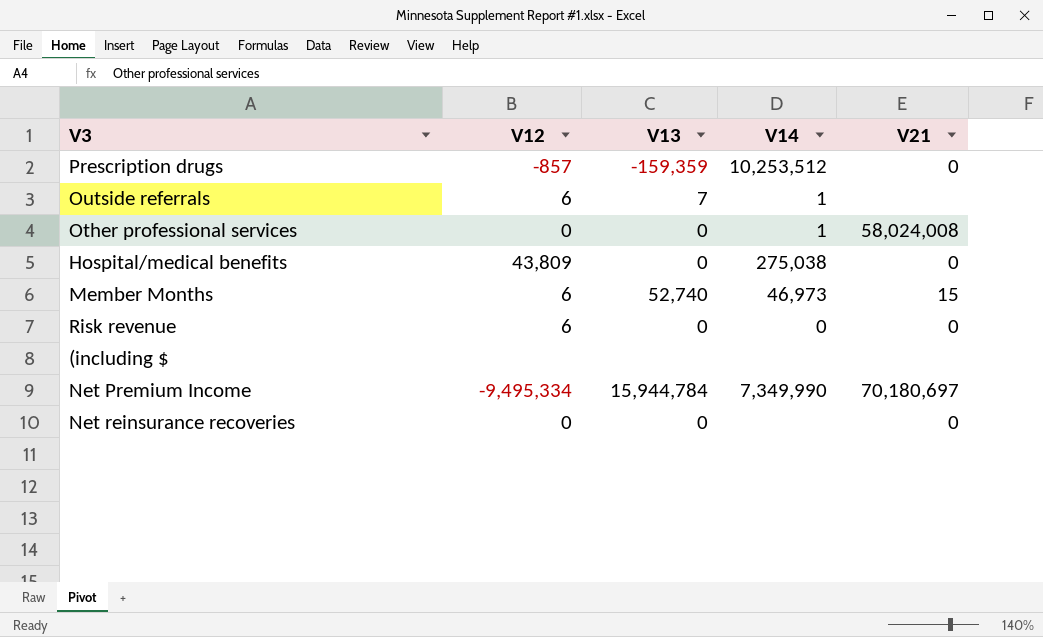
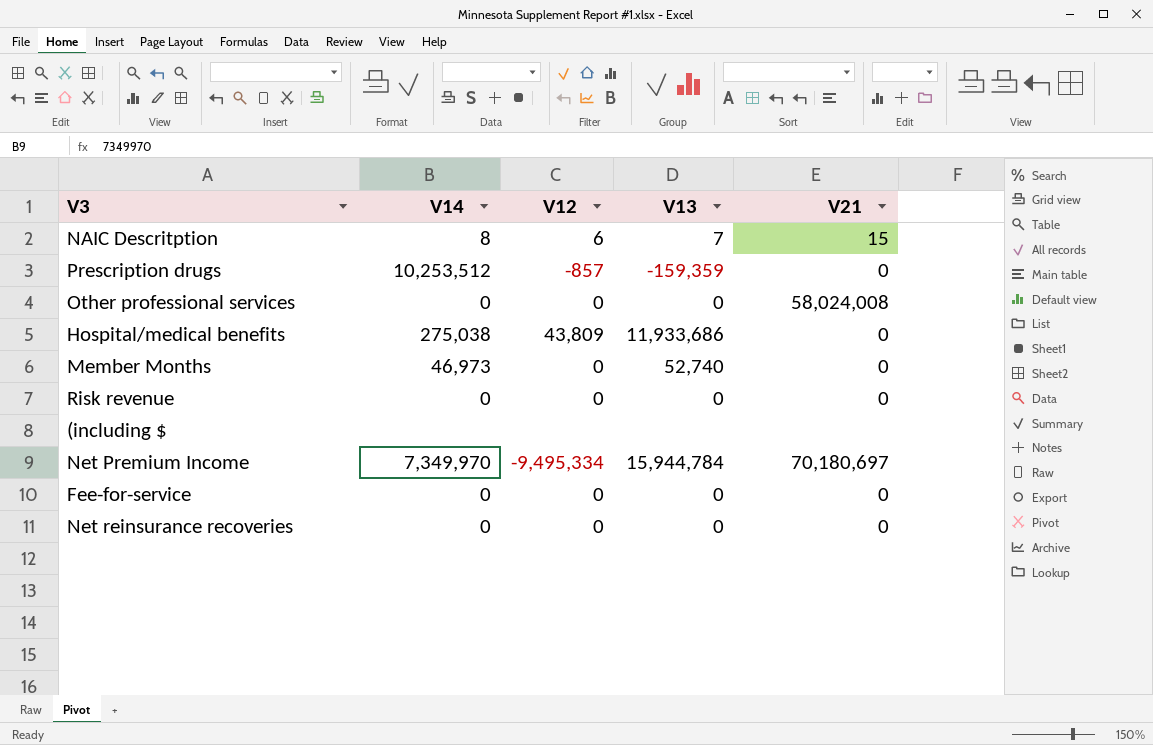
column V14 | position: 4 -> 2
row Outside referrals: 6 | 7 | 1 | none -> none
row NAIC Descritption: none -> 8 | 6 | 7 | 15
Other professional services | V14: 1 -> 0
Hospital/medical benefits | V13: 0 -> 11,933,686
Member Months | V12: 6 -> 0
Member Months | V21: 15 -> 0
Risk revenue | V12: 6 -> 0
Net Premium Income | V14: 7,349,990 -> 7,349,970
row Fee-for-service: none -> 0 | 0 | 0 | 0
Net reinsurance recoveries | V14: none -> 0

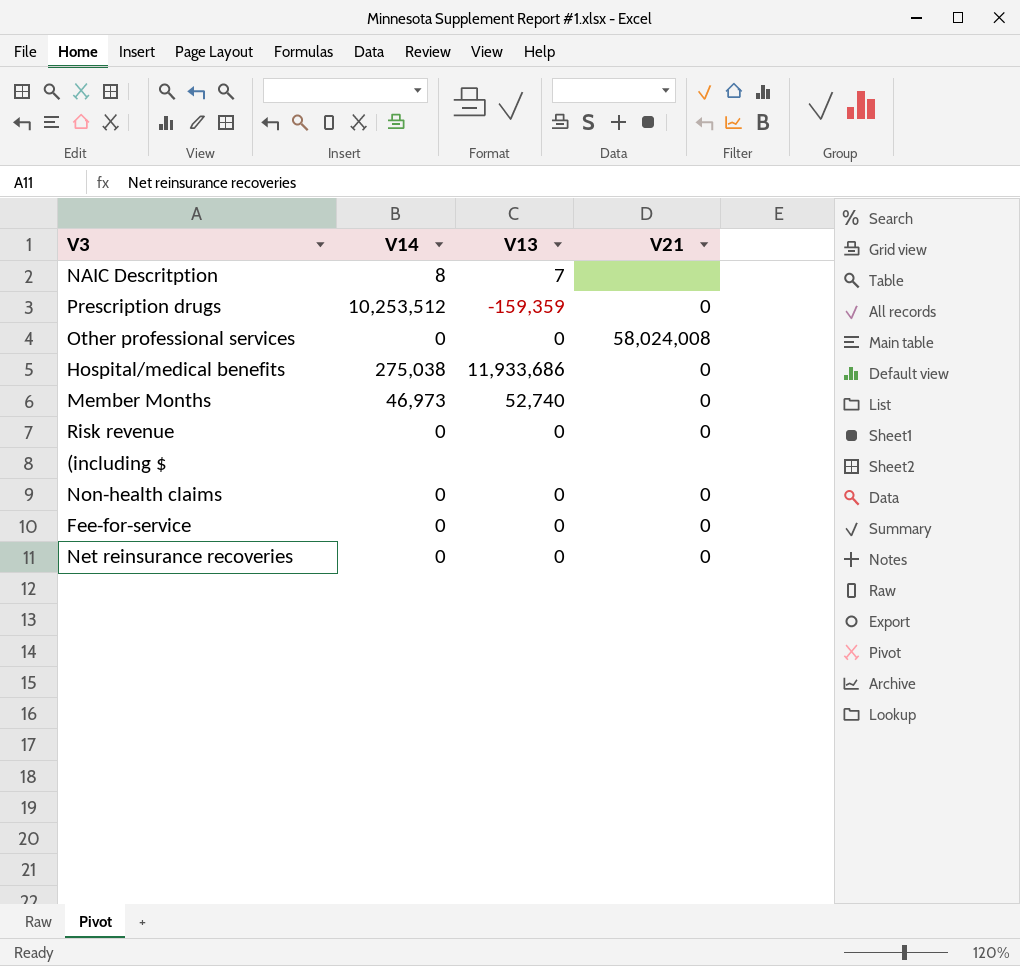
column V12 | position: 3 -> none
row Net Premium Income: 7,349,970 | -9,495,334 | 15,944,784 | 70,180,697 -> none
NAIC Descritption | V21: 15 -> none
row Non-health claims: none -> 0 | 0 | 0

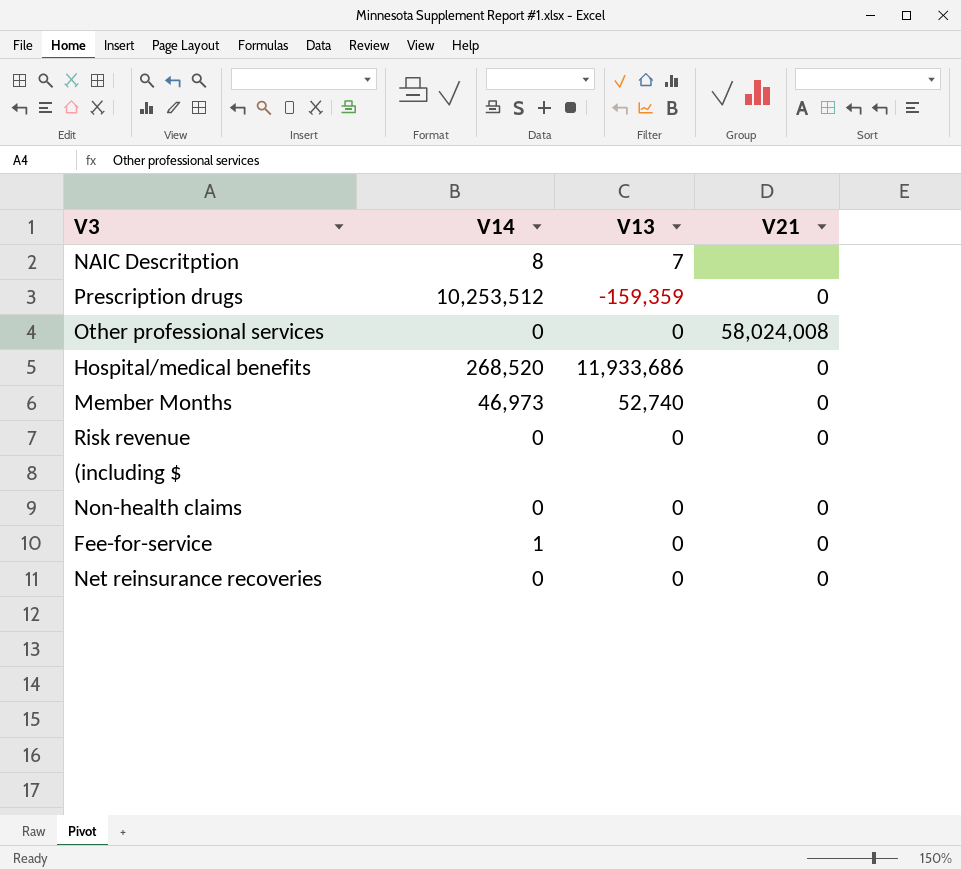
Hospital/medical benefits | V14: 275,038 -> 268,520
Fee-for-service | V14: 0 -> 1

